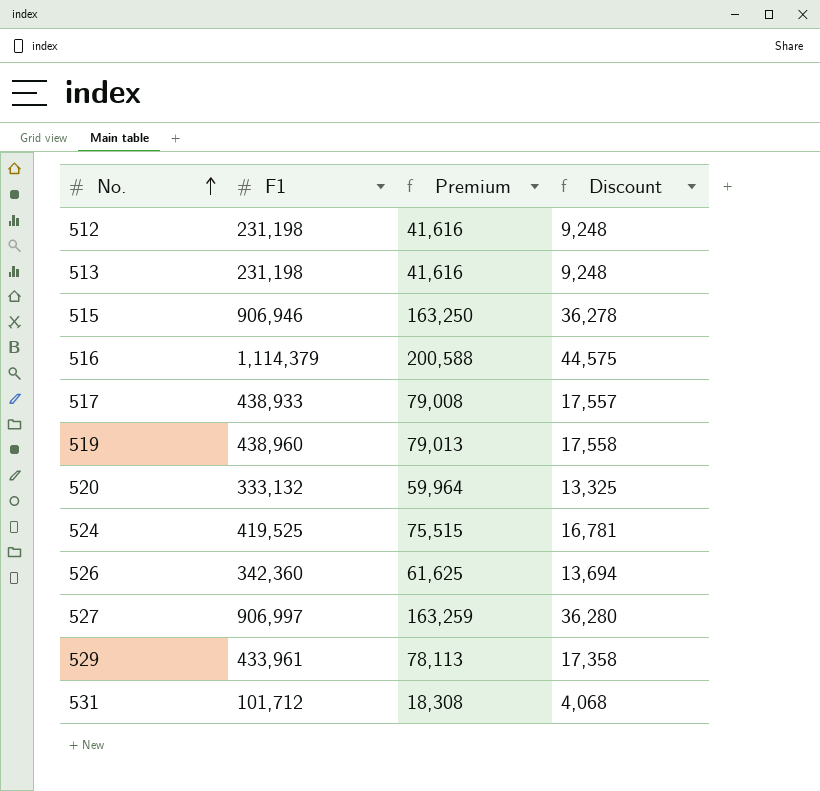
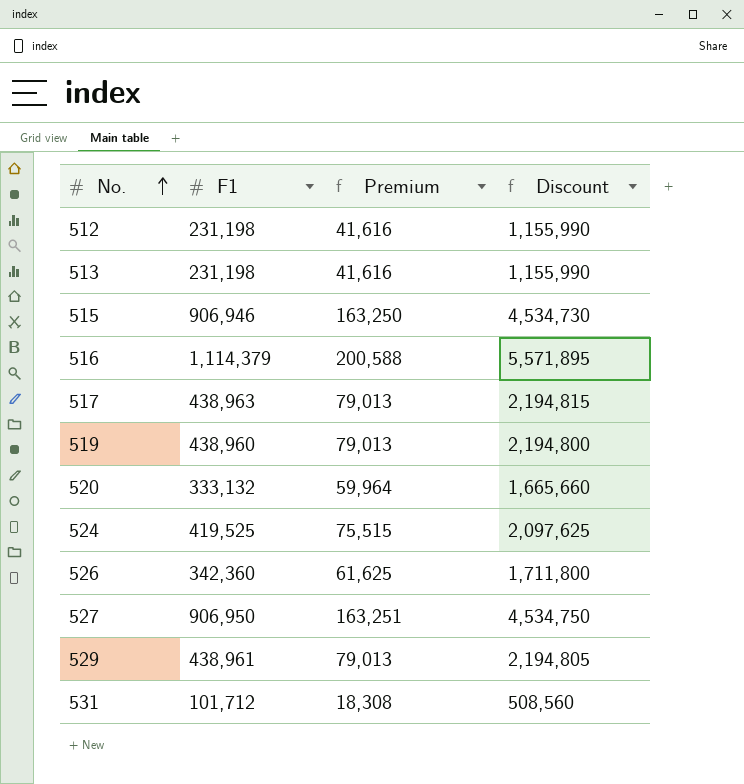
column Discount | formula: [F1] * 0.04 -> [F1] * 5
517 | F1: 438,933 -> 438,963
517 | Premium: 79,008 -> 79,013
527 | F1: 906,997 -> 906,950
527 | Premium: 163,259 -> 163,251
529 | F1: 433,961 -> 438,961
529 | Premium: 78,113 -> 79,013

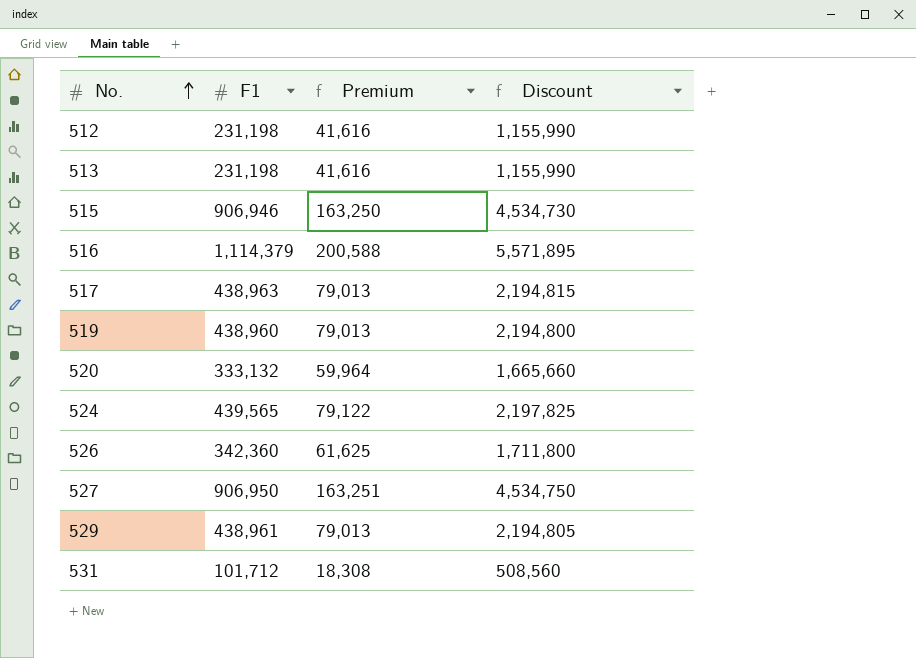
524 | F1: 419,525 -> 439,565
524 | Premium: 75,515 -> 79,122
524 | Discount: 2,097,625 -> 2,197,825

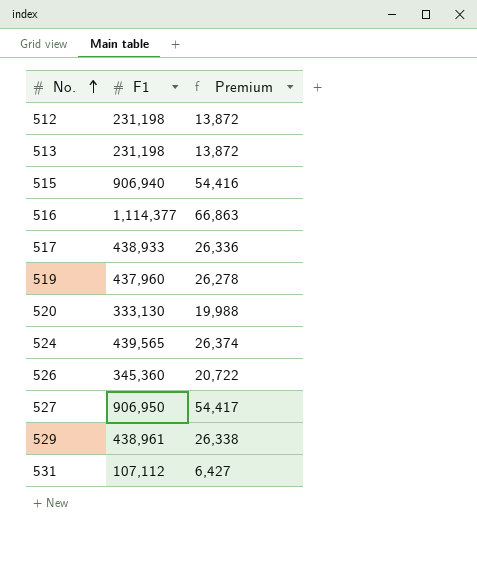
column Discount | formula: [F1] * 5 -> none
column Premium | formula: [F1] * 0.18 -> [F1] * 0.06
515 | F1: 906,946 -> 906,940
516 | F1: 1,114,379 -> 1,114,377
517 | F1: 438,963 -> 438,933
519 | F1: 438,960 -> 437,960
520 | F1: 333,132 -> 333,130
526 | F1: 342,360 -> 345,360
531 | F1: 101,712 -> 107,112

